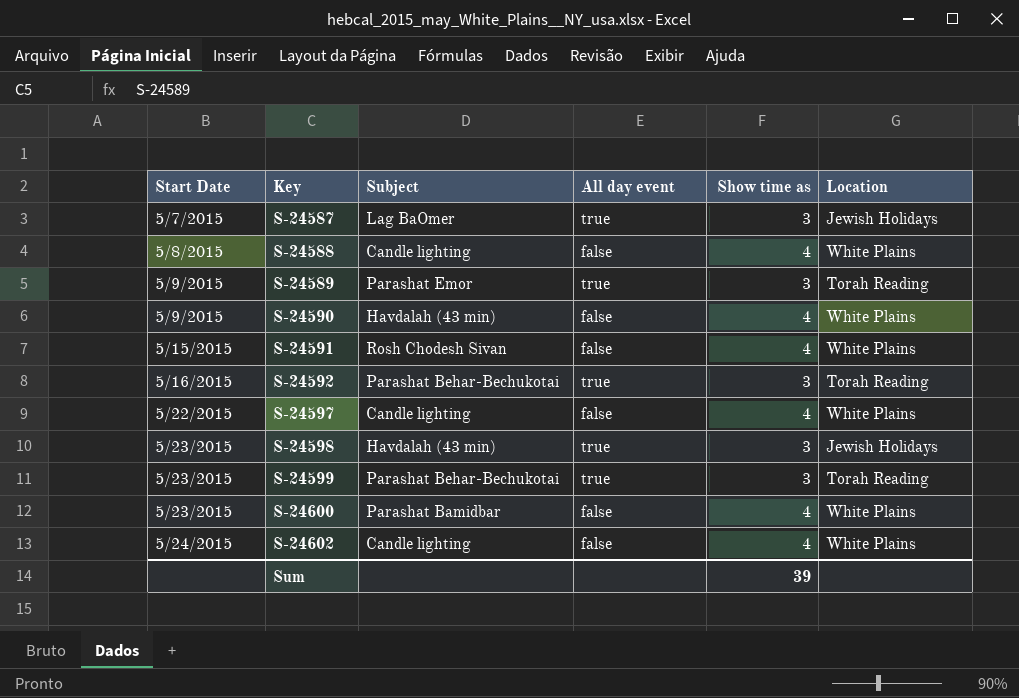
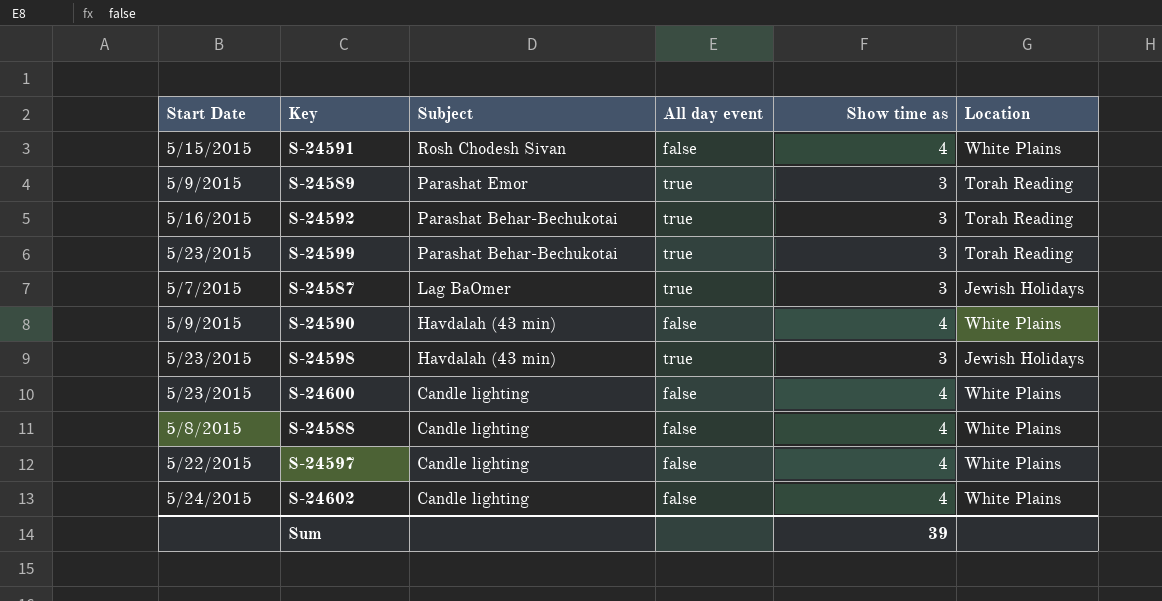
row order: Start Date ascending -> Subject descending
S-24600 | Subject: Parashat Bamidbar -> Candle lighting

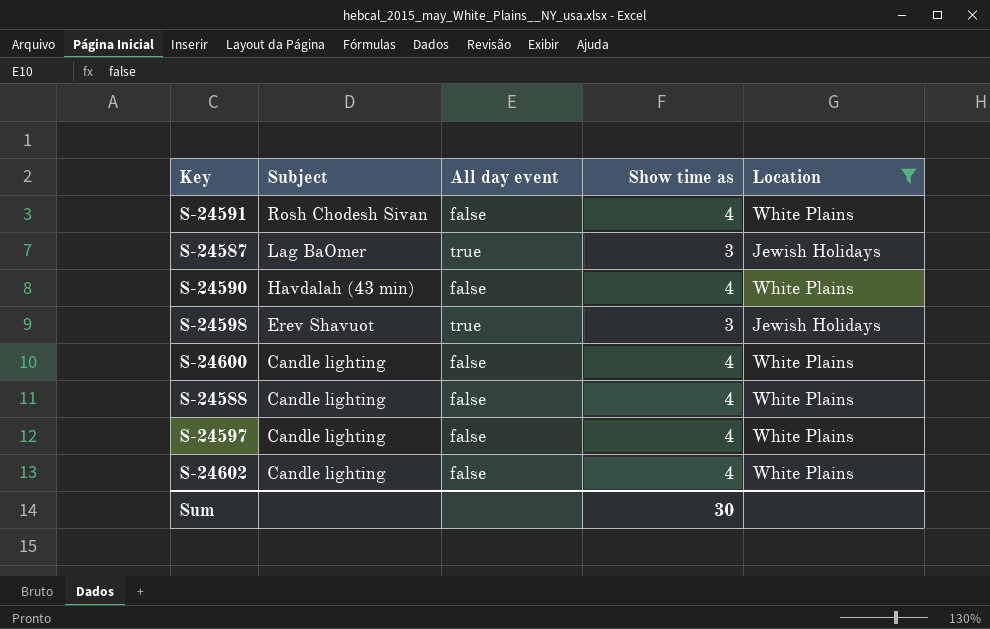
filter: none -> Location != Torah Reading
column Start Date | position: 1 -> none
S-24598 | Subject: Havdalah (43 min) -> Erev Shavuot
Sum | Show time as: 39 -> 30

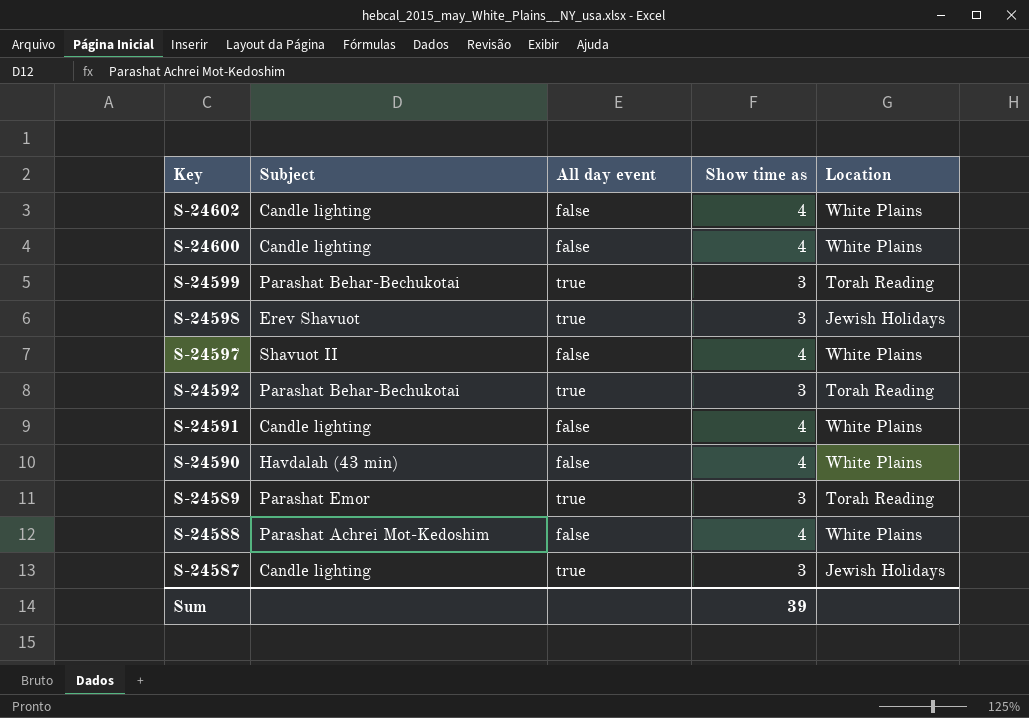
filter: Location != Torah Reading -> none
row order: Subject descending -> Key descending
S-24597 | Subject: Candle lighting -> Shavuot II
S-24591 | Subject: Rosh Chodesh Sivan -> Candle lighting
S-24588 | Subject: Candle lighting -> Parashat Achrei Mot-Kedoshim
S-24587 | Subject: Lag BaOmer -> Candle lighting
Sum | Show time as: 30 -> 39

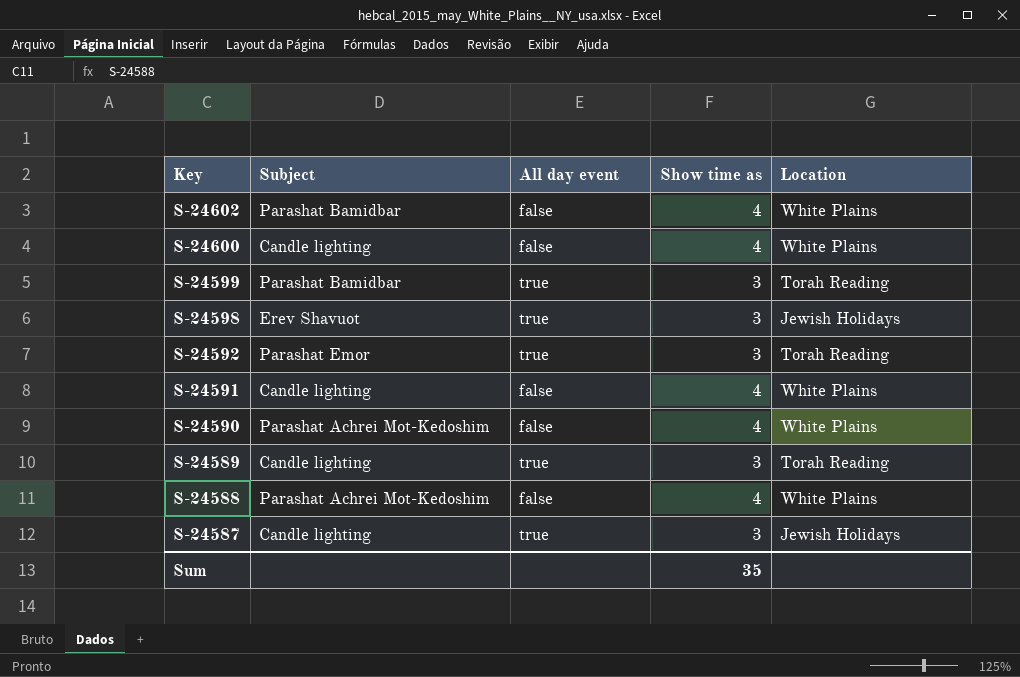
row S-24597: Shavuot II | false | 4 | White Plains -> none
S-24602 | Subject: Candle lighting -> Parashat Bamidbar
S-24599 | Subject: Parashat Behar-Bechukotai -> Parashat Bamidbar
S-24592 | Subject: Parashat Behar-Bechukotai -> Parashat Emor
S-24590 | Subject: Havdalah (43 min) -> Parashat Achrei Mot-Kedoshim
S-24589 | Subject: Parashat Emor -> Candle lighting
Sum | Show time as: 39 -> 35

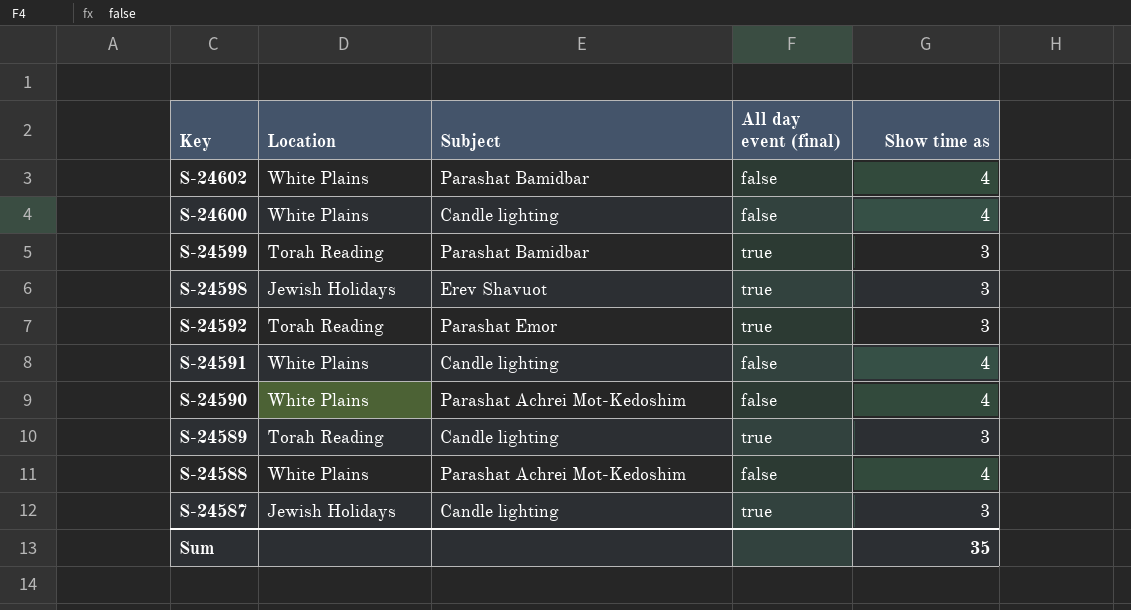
column Location | position: 5 -> 2
column name: All day event -> All day event (final)

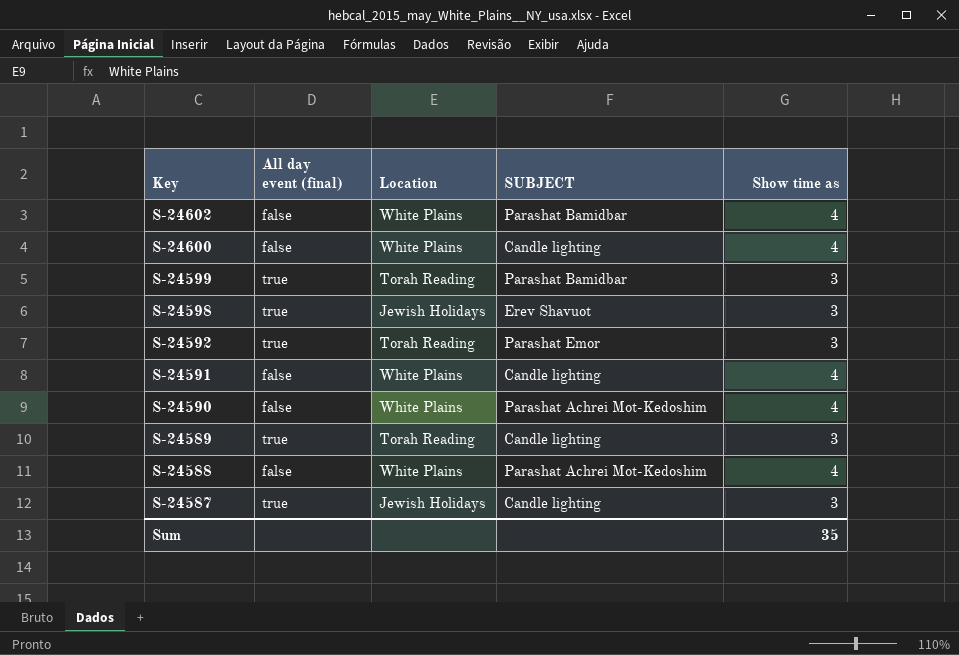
column All day event (final) | position: 4 -> 2
column name: Subject -> SUBJECT

